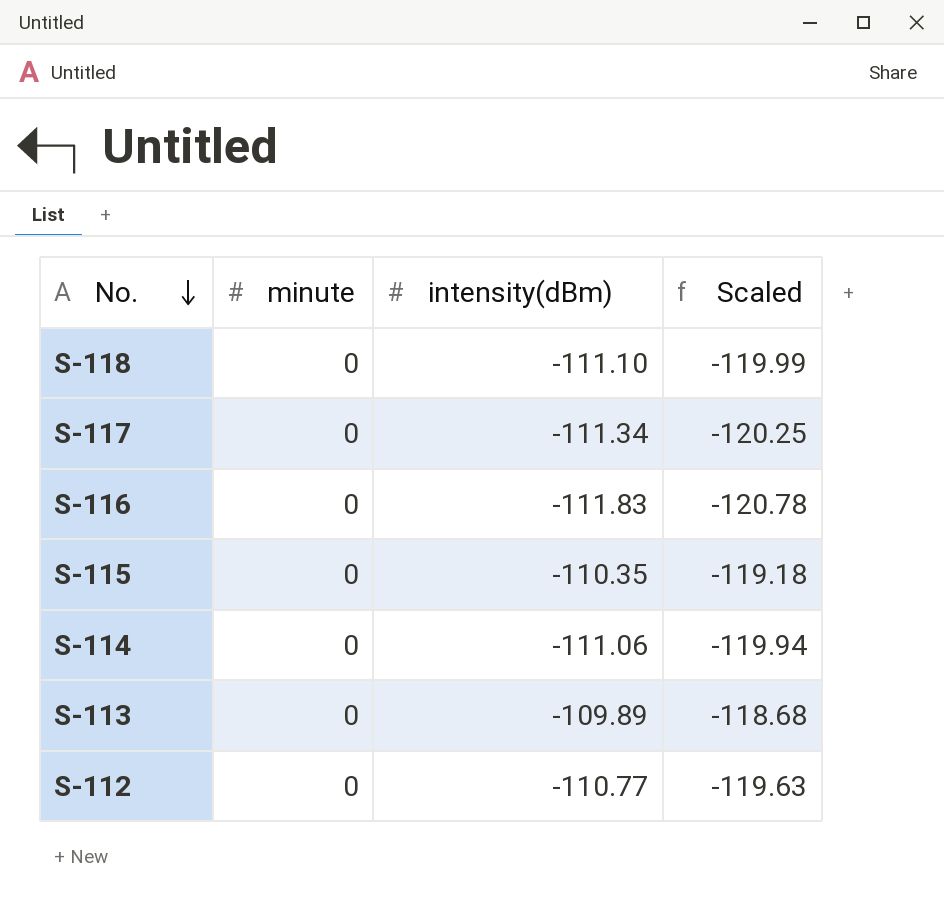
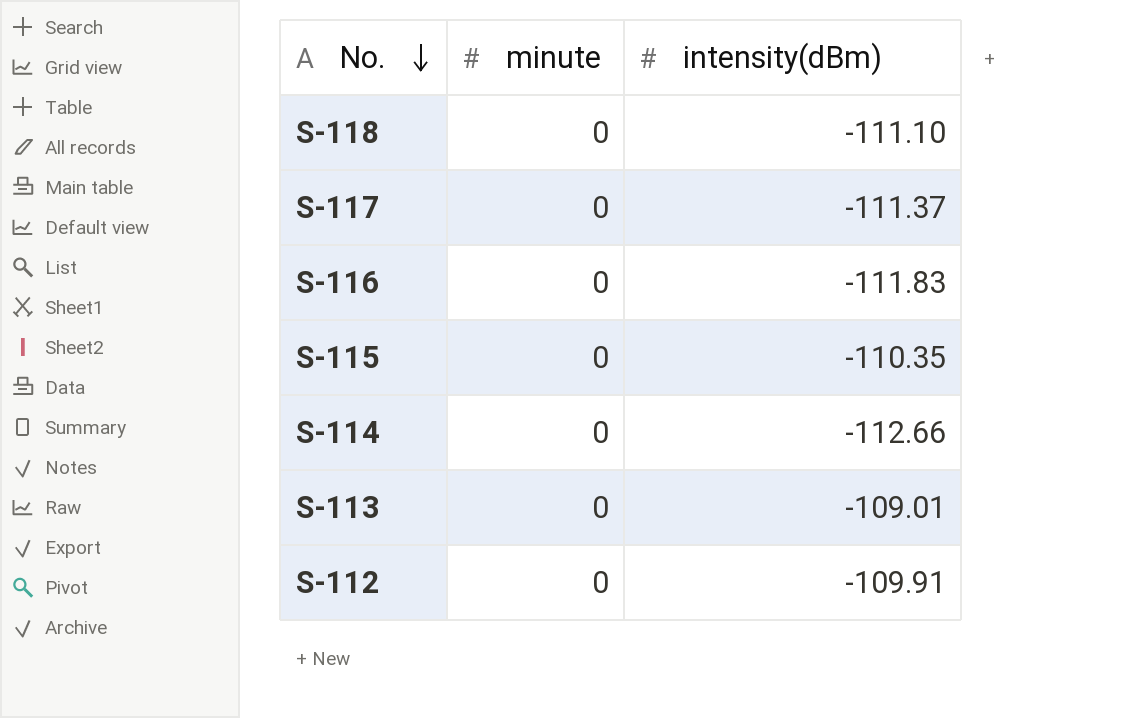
column Scaled | formula: [intensity(dBm)] * 1.08 -> none
S-117 | intensity(dBm): -111.34 -> -111.37
S-114 | intensity(dBm): -111.06 -> -112.66
S-113 | intensity(dBm): -109.89 -> -109.01
S-112 | intensity(dBm): -110.77 -> -109.91

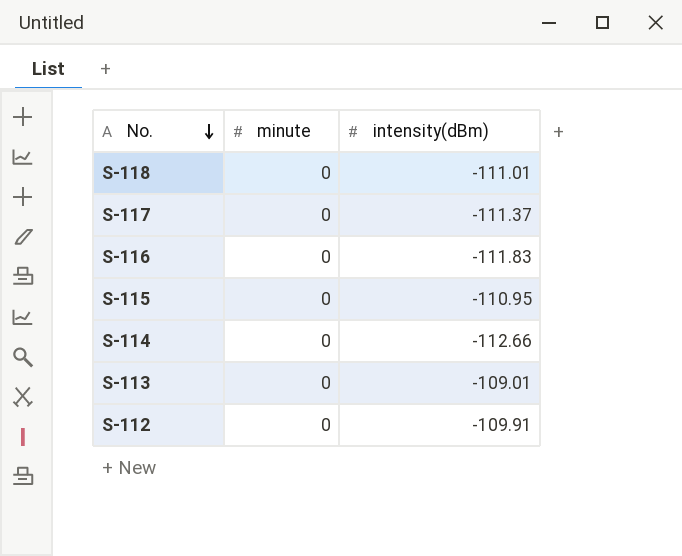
S-118 | intensity(dBm): -111.10 -> -111.01
S-115 | intensity(dBm): -110.35 -> -110.95

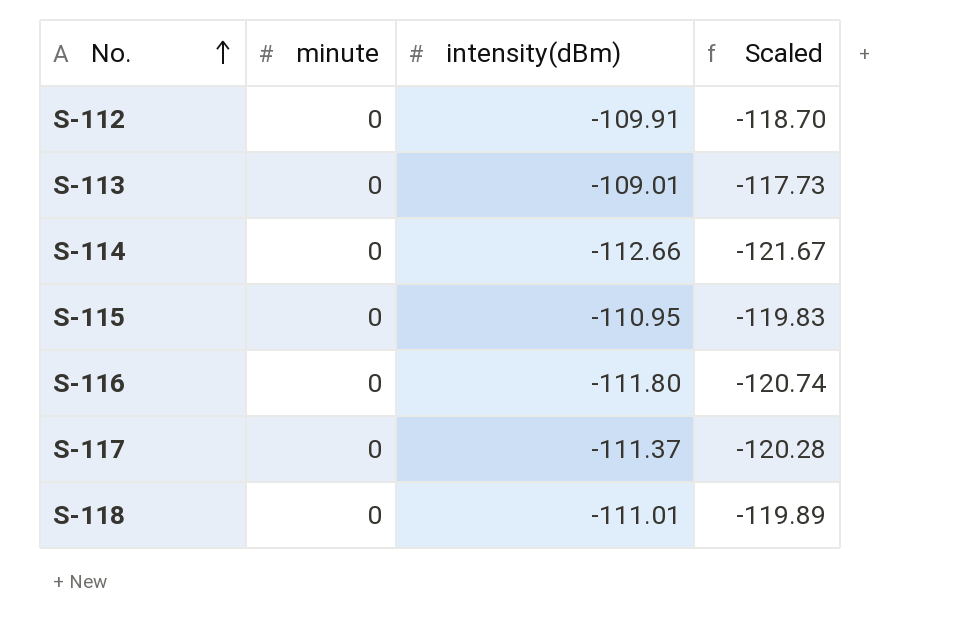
row order: No. descending -> No. ascending
column Scaled | formula: none -> [intensity(dBm)] * 1.08
S-116 | intensity(dBm): -111.83 -> -111.80

